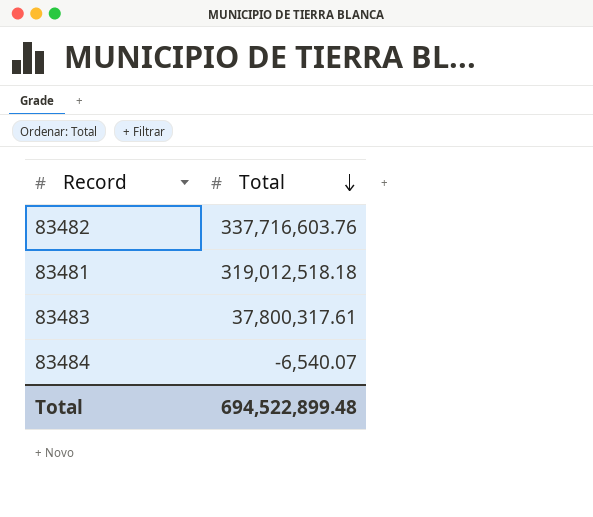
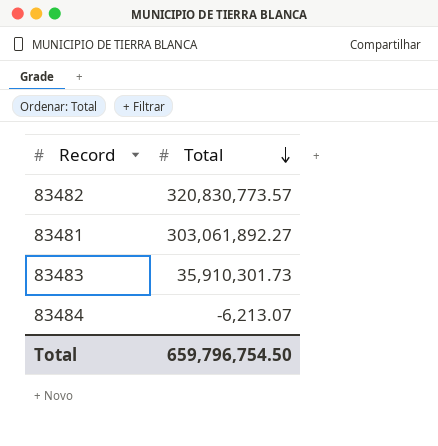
83482 | Total: 337,716,603.76 -> 320,830,773.57
83481 | Total: 319,012,518.18 -> 303,061,892.27
83483 | Total: 37,800,317.61 -> 35,910,301.73
83484 | Total: -6,540.07 -> -6,213.07
Total | Total: 694,522,899.48 -> 659,796,754.50

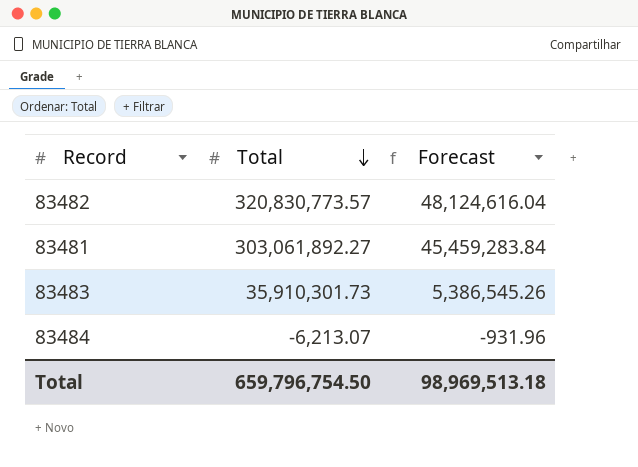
column Forecast | formula: none -> [Total] * 0.15

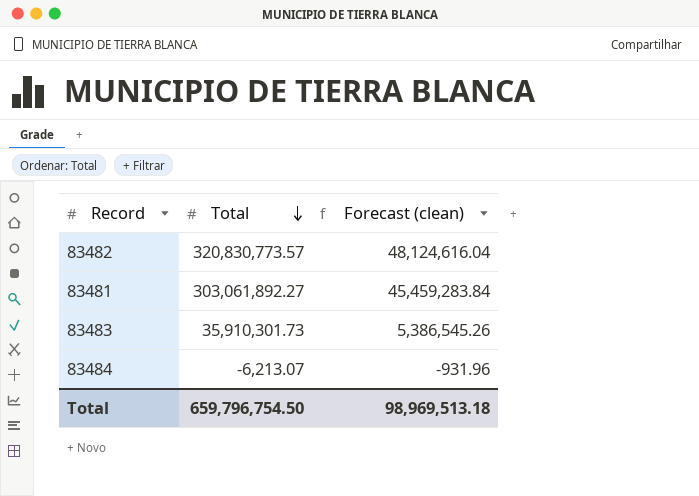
column name: Forecast -> Forecast (clean)

